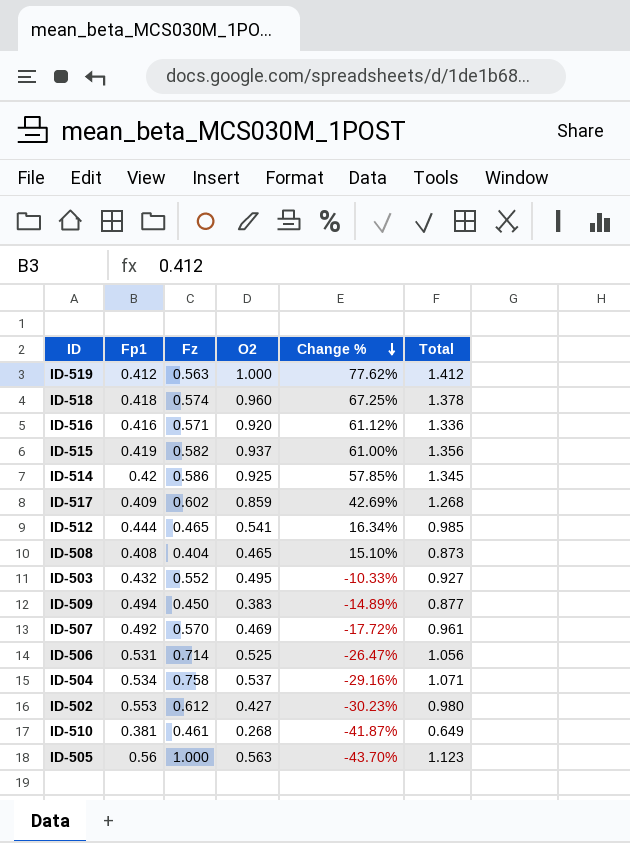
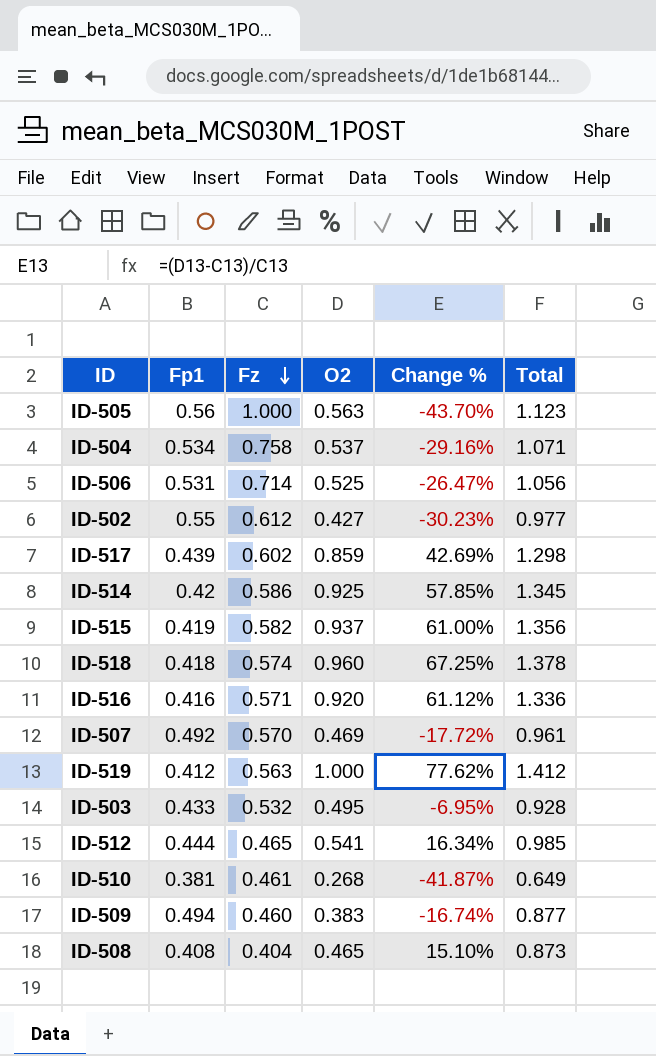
row order: Change % descending -> Fz descending
ID-502 | Fp1: 0.553 -> 0.55
ID-502 | Total: 0.980 -> 0.977
ID-517 | Fp1: 0.409 -> 0.439
ID-517 | Total: 1.268 -> 1.298
ID-503 | Fp1: 0.432 -> 0.433
ID-503 | Fz: 0.552 -> 0.532
ID-503 | Change %: -10.33% -> -6.95%
ID-503 | Total: 0.927 -> 0.928
ID-509 | Fz: 0.450 -> 0.460
ID-509 | Change %: -14.89% -> -16.74%

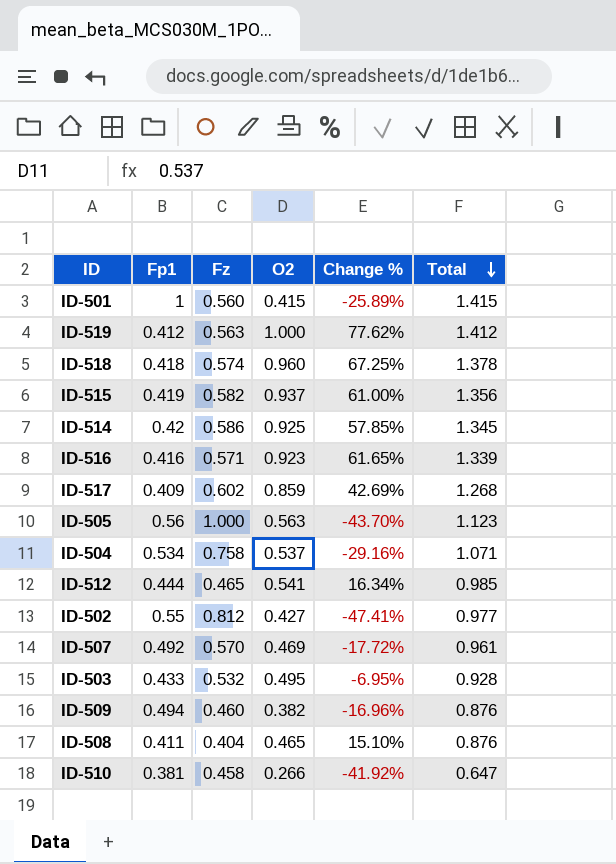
row order: Fz descending -> Total descending
row ID-506: 0.531 | 0.714 | 0.525 | -26.47% | 1.056 -> none
row ID-501: none -> 1 | 0.560 | 0.415 | -25.89% | 1.415
ID-516 | O2: 0.920 -> 0.923
ID-516 | Change %: 61.12% -> 61.65%
ID-516 | Total: 1.336 -> 1.339
ID-517 | Fp1: 0.439 -> 0.409
ID-517 | Total: 1.298 -> 1.268
ID-502 | Fz: 0.612 -> 0.812
ID-502 | Change %: -30.23% -> -47.41%
ID-509 | O2: 0.383 -> 0.382
ID-509 | Change %: -16.74% -> -16.96%
ID-509 | Total: 0.877 -> 0.876
ID-508 | Fp1: 0.408 -> 0.411
ID-508 | Total: 0.873 -> 0.876
ID-510 | Fz: 0.461 -> 0.458
ID-510 | O2: 0.268 -> 0.266
ID-510 | Change %: -41.87% -> -41.92%
ID-510 | Total: 0.649 -> 0.647

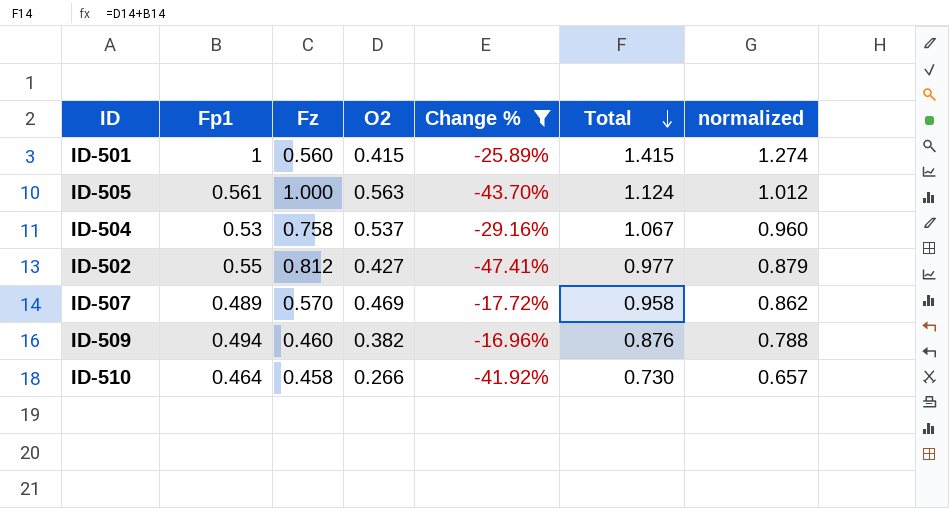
filter: none -> Change % <= -16.96%
column normalized | formula: none -> [Total] * 0.9
ID-505 | Fp1: 0.56 -> 0.561
ID-505 | Total: 1.123 -> 1.124
ID-504 | Fp1: 0.534 -> 0.53
ID-504 | Total: 1.071 -> 1.067
ID-507 | Fp1: 0.492 -> 0.489
ID-507 | Total: 0.961 -> 0.958
ID-510 | Fp1: 0.381 -> 0.464
ID-510 | Total: 0.647 -> 0.730

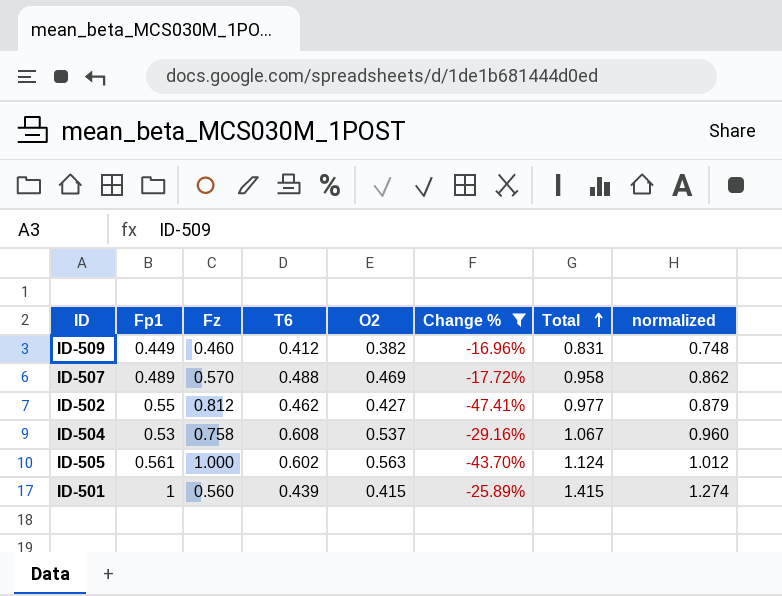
row order: Total descending -> Total ascending
column T6 | position: none -> 4
row ID-510: 0.464 | 0.458 | 0.266 | -41.92% | 0.730 | 0.657 -> none
ID-509 | Fp1: 0.494 -> 0.449
ID-509 | Total: 0.876 -> 0.831
ID-509 | normalized: 0.788 -> 0.748

